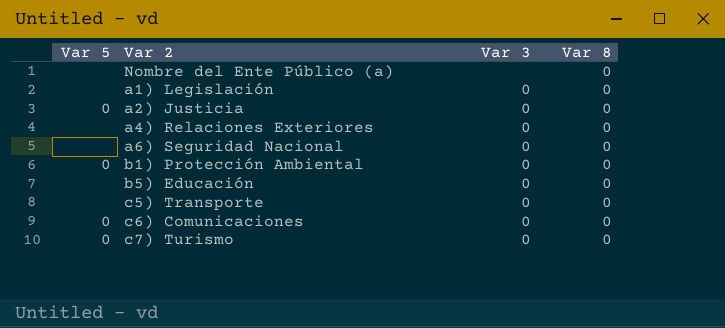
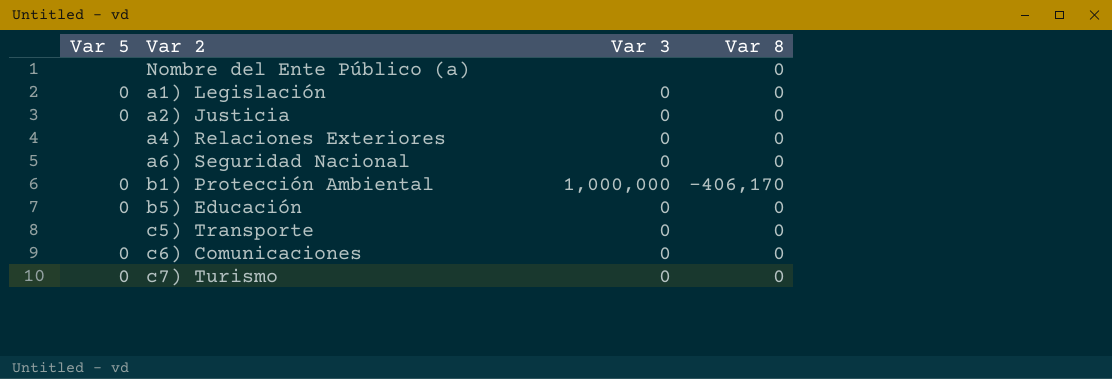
a1) Legislación | Var 5: none -> 0
b1) Protección Ambiental | Var 3: 0 -> 1,000,000
b1) Protección Ambiental | Var 8: 0 -> -406,170
b5) Educación | Var 5: none -> 0

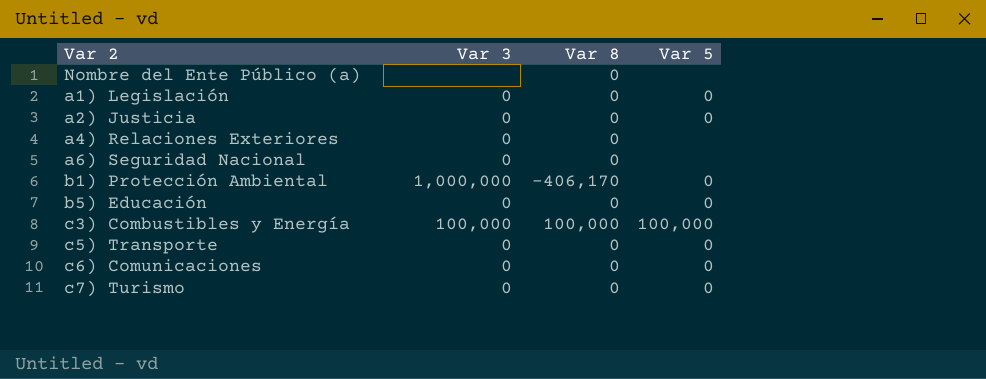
column Var 5 | position: 1 -> 4
row c3) Combustibles y Energía: none -> 100,000 | 100,000 | 100,000
c5) Transporte | Var 5: none -> 0

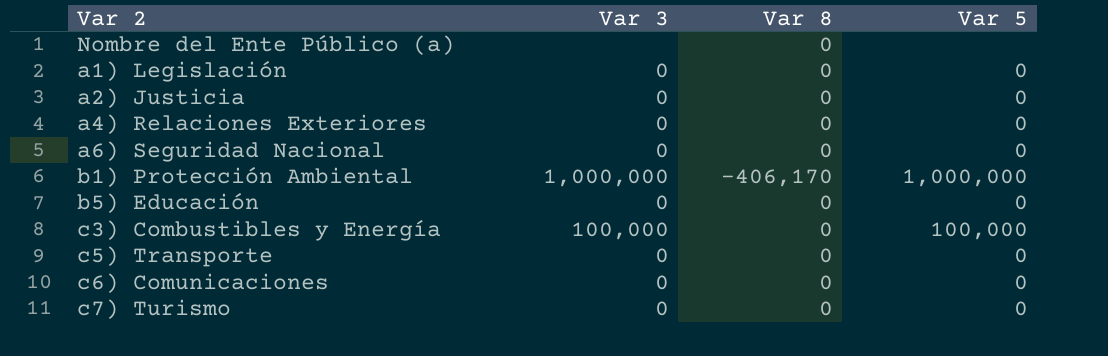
a4) Relaciones Exteriores | Var 5: none -> 0
a6) Seguridad Nacional | Var 5: none -> 0
b1) Protección Ambiental | Var 5: 0 -> 1,000,000
c3) Combustibles y Energía | Var 8: 100,000 -> 0

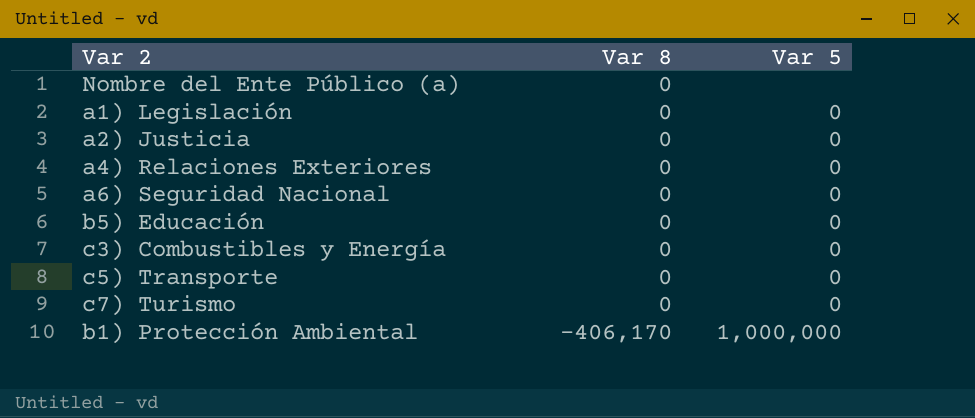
row order: none -> Var 8 descending
column Var 3 | position: 2 -> none
row c6) Comunicaciones: 0 | 0 | 0 -> none
c3) Combustibles y Energía | Var 5: 100,000 -> 0

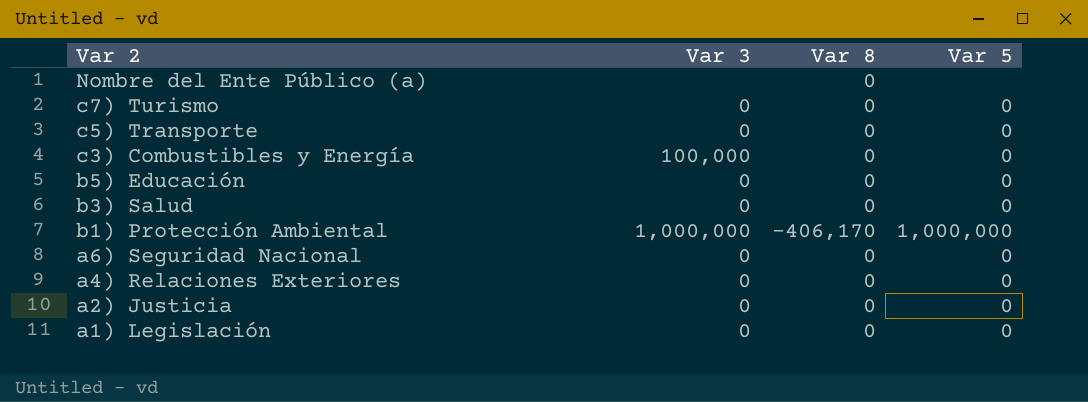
row order: Var 8 descending -> Var 2 descending
column Var 3 | position: none -> 2
row b3) Salud: none -> 0 | 0 | 0

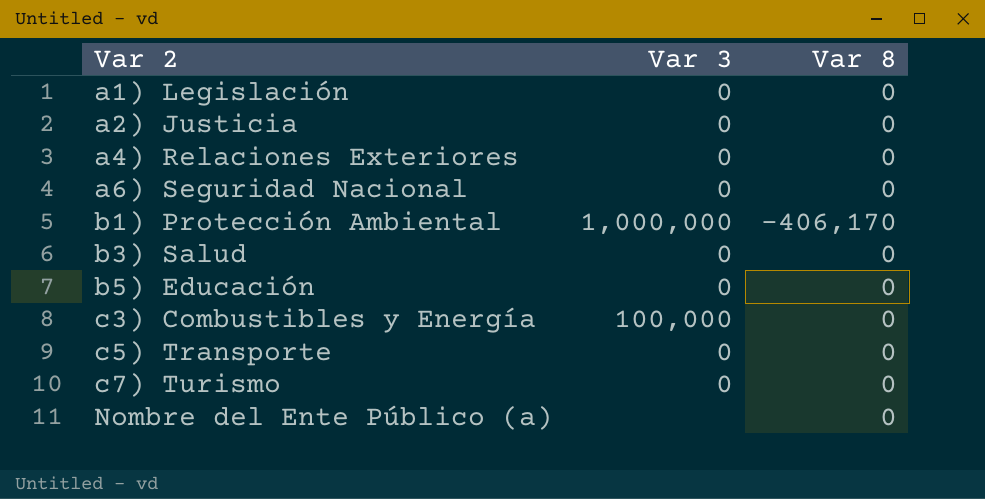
row order: Var 2 descending -> Var 2 ascending
column Var 5 | position: 4 -> none

